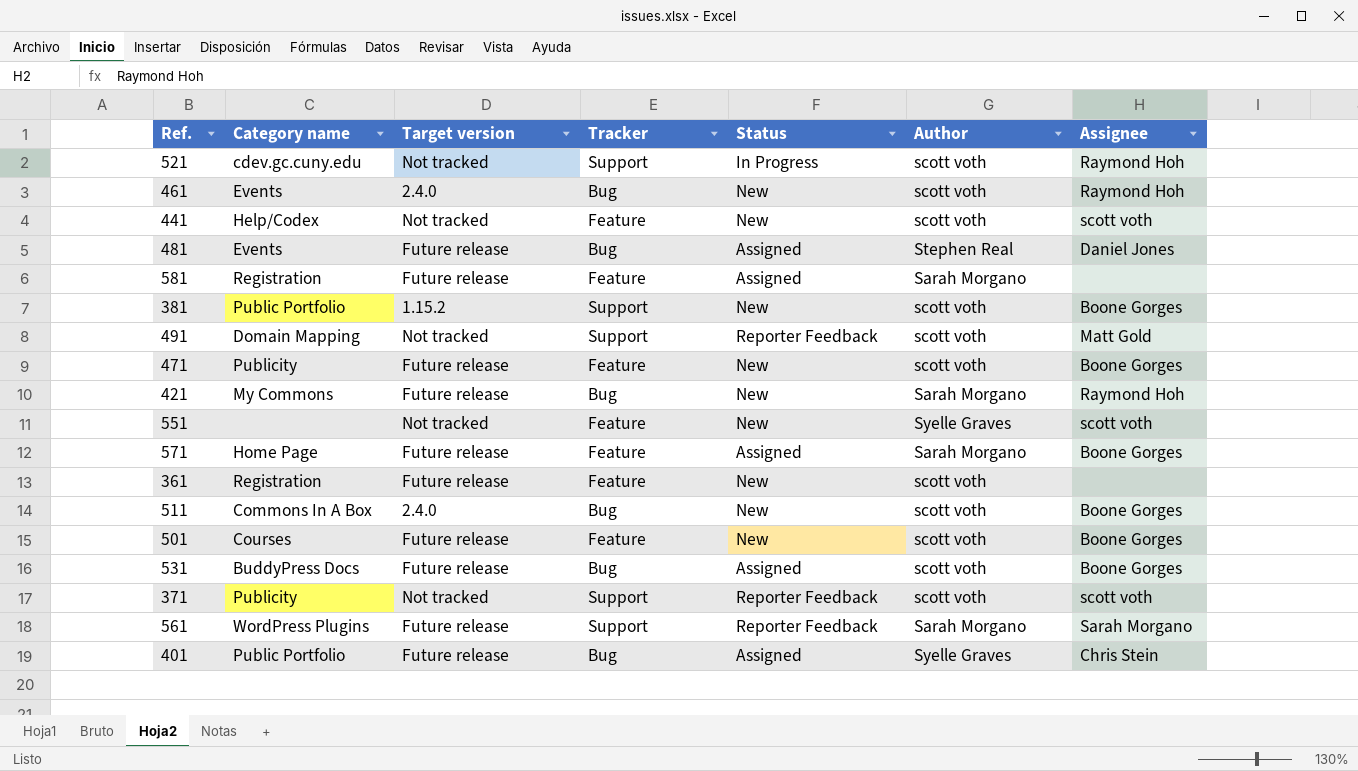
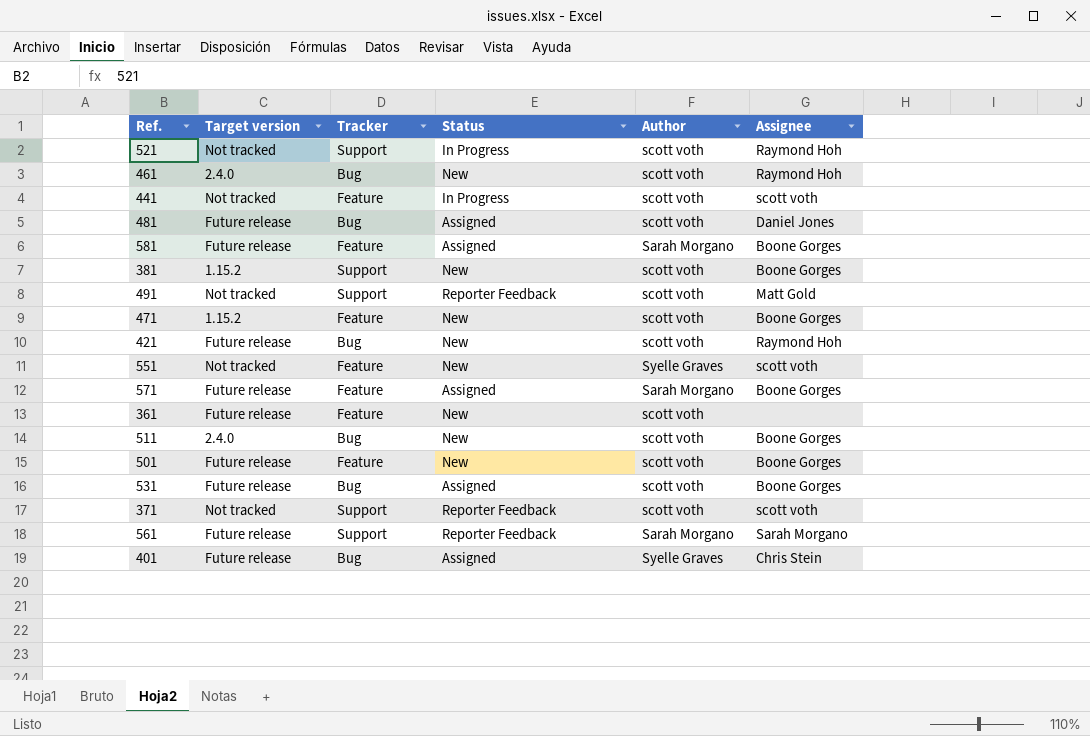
column Category name | position: 2 -> none
441 | Status: New -> In Progress
481 | Author: Stephen Real -> scott voth
581 | Assignee: none -> Boone Gorges
471 | Target version: Future release -> 1.15.2
421 | Author: Sarah Morgano -> scott voth

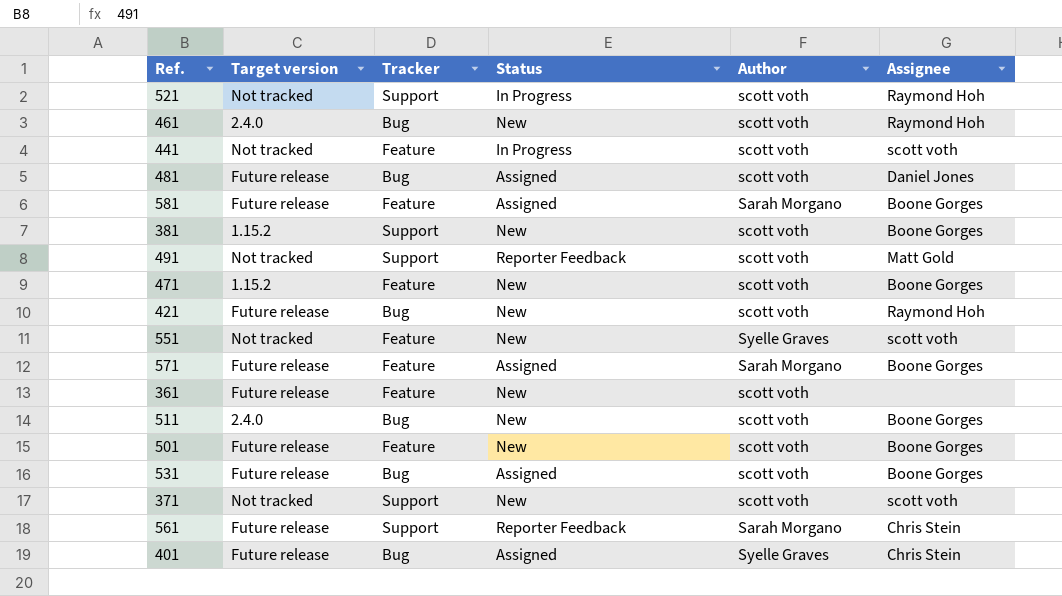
371 | Status: Reporter Feedback -> New
561 | Assignee: Sarah Morgano -> Chris Stein

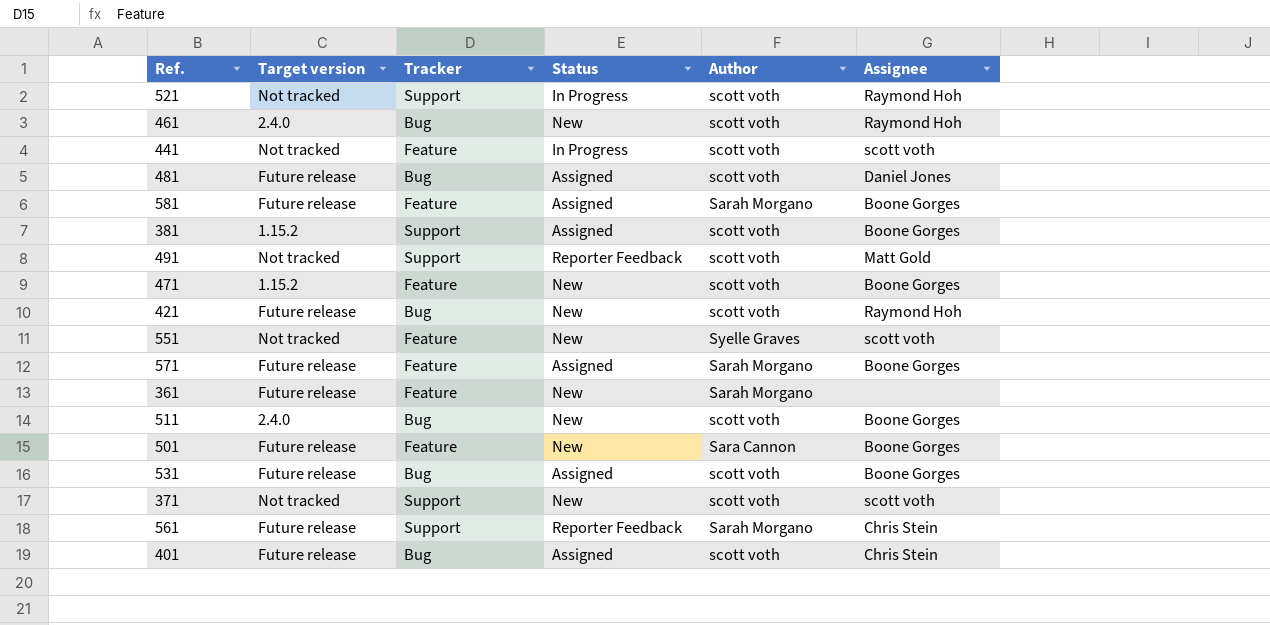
381 | Status: New -> Assigned
361 | Author: scott voth -> Sarah Morgano
501 | Author: scott voth -> Sara Cannon
401 | Author: Syelle Graves -> scott voth

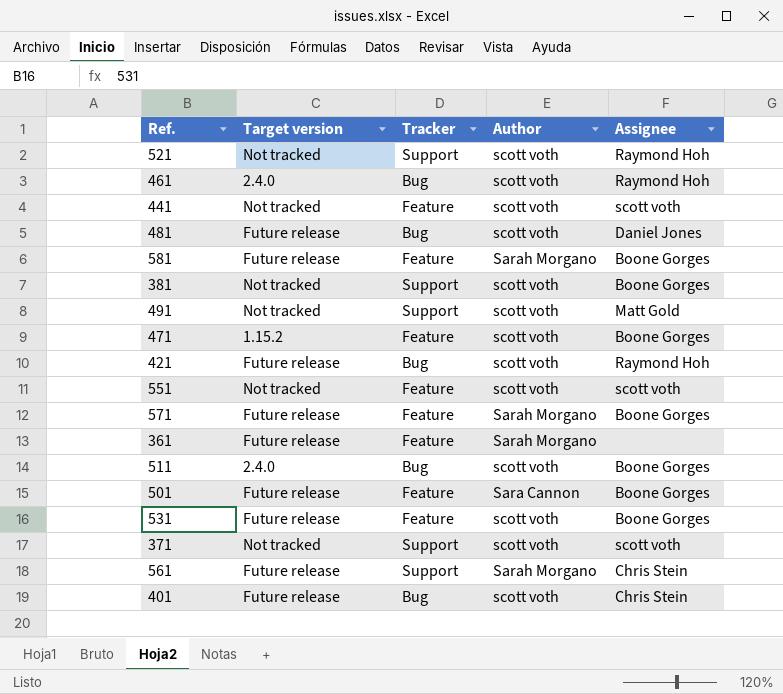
column Status | position: 4 -> none
381 | Target version: 1.15.2 -> Not tracked
551 | Author: Syelle Graves -> scott voth
531 | Tracker: Bug -> Feature

